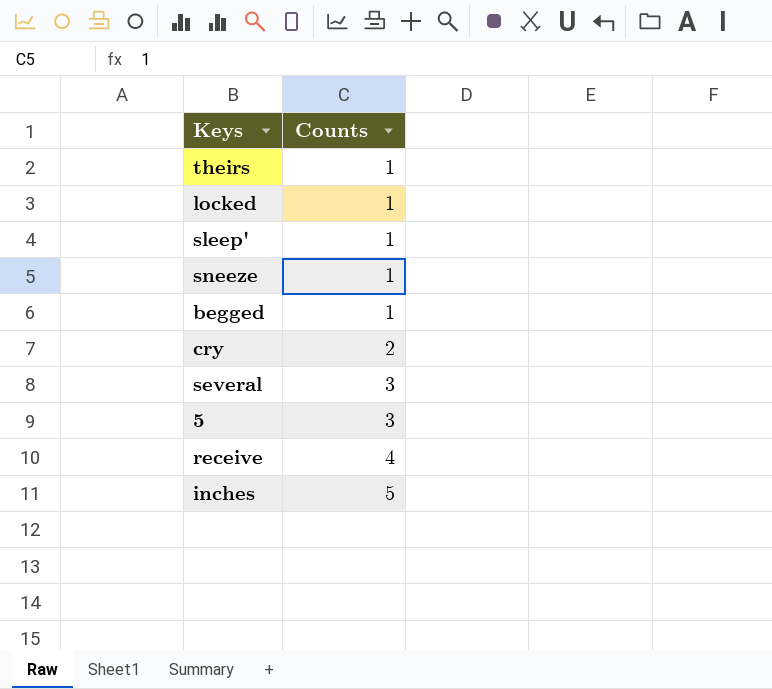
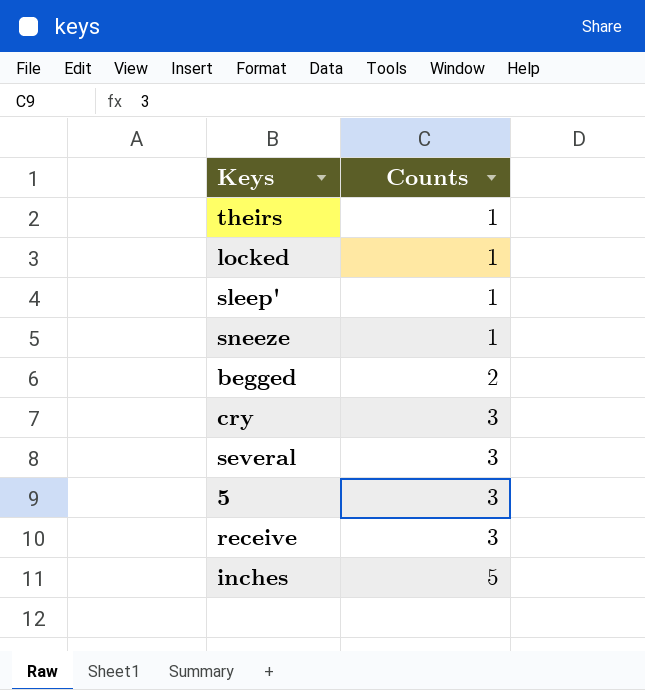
begged | Counts: 1 -> 2
cry | Counts: 2 -> 3
receive | Counts: 4 -> 3

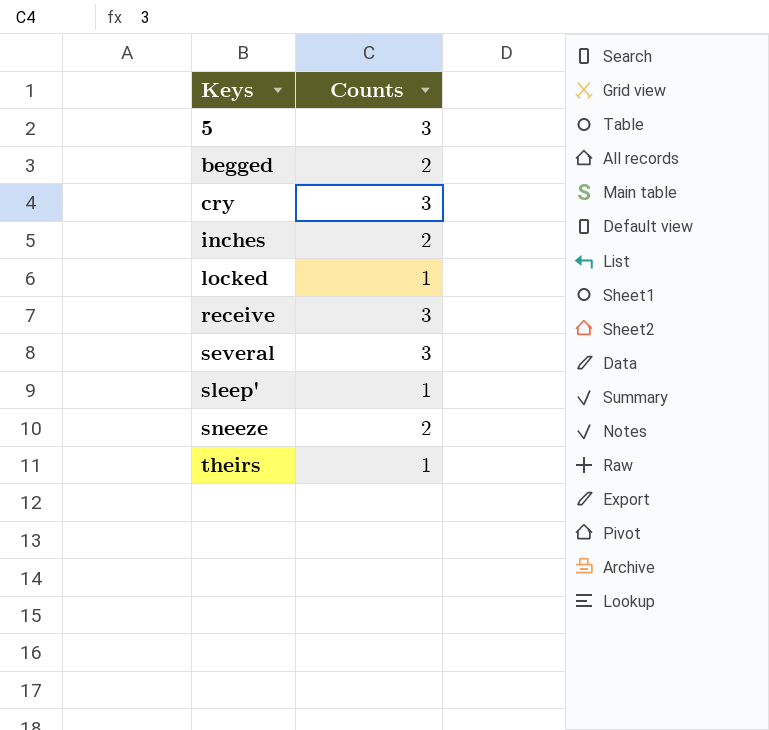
row order: Counts ascending -> Keys ascending
inches | Counts: 5 -> 2
sneeze | Counts: 1 -> 2

